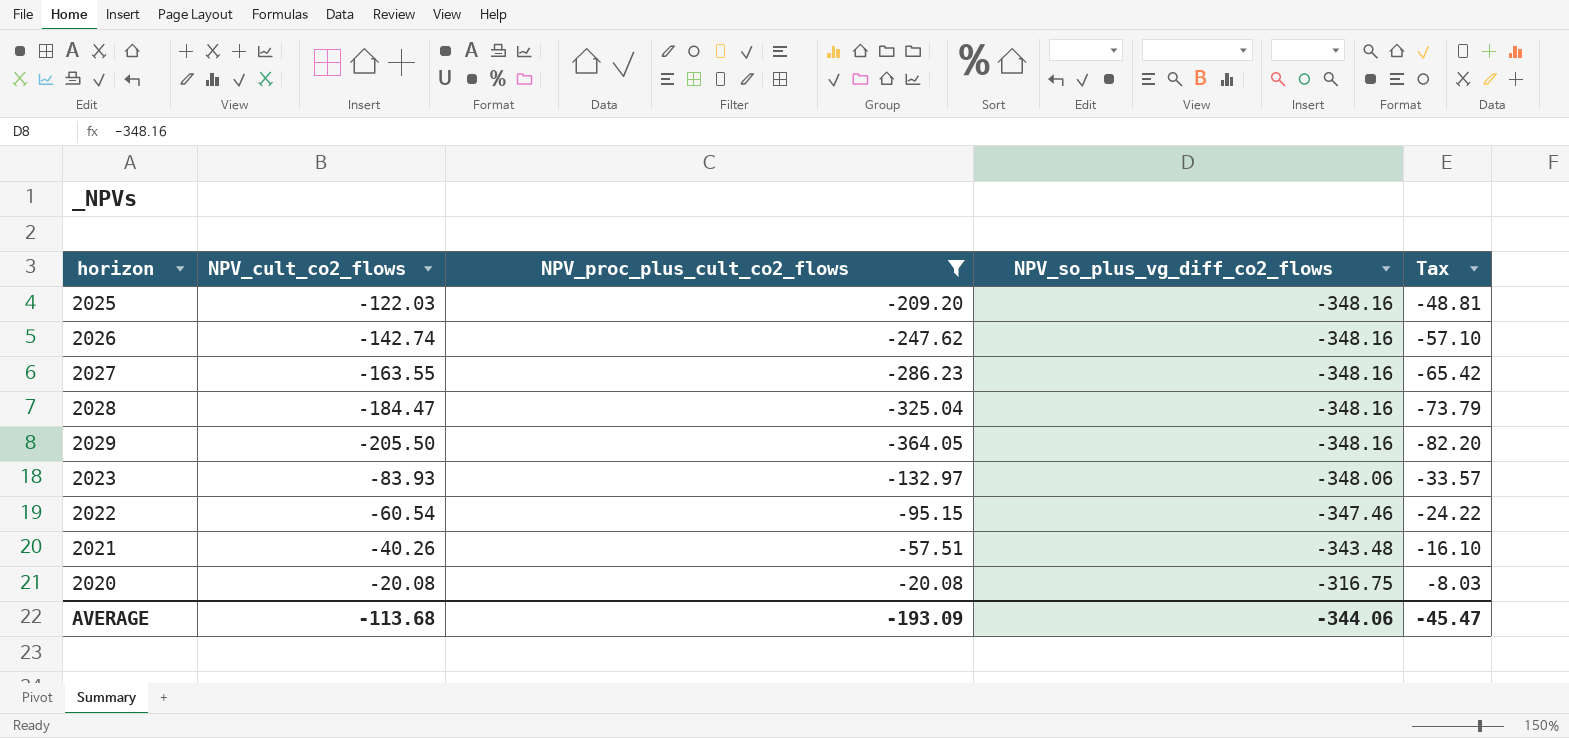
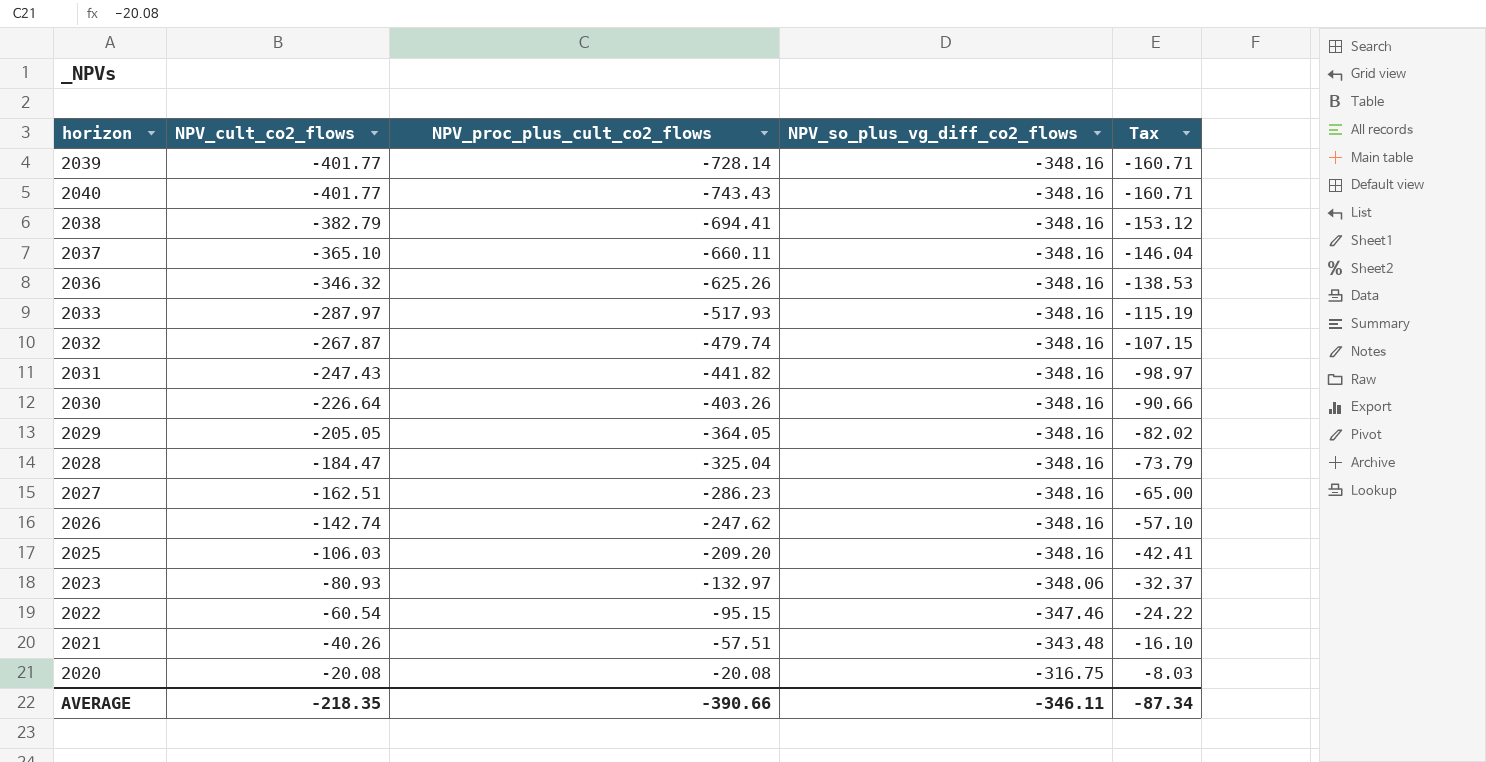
filter: NPV_proc_plus_cult_co2_flows >= -364.05 -> none
row order: NPV_so_plus_vg_diff_co2_flows ascending -> NPV_cult_co2_flows ascending
2029 | NPV_cult_co2_flows: -205.50 -> -205.05
2029 | Tax: -82.20 -> -82.02
2027 | NPV_cult_co2_flows: -163.55 -> -162.51
2027 | Tax: -65.42 -> -65.00
2025 | NPV_cult_co2_flows: -122.03 -> -106.03
2025 | Tax: -48.81 -> -42.41
2023 | NPV_cult_co2_flows: -83.93 -> -80.93
2023 | Tax: -33.57 -> -32.37
AVERAGE | NPV_cult_co2_flows: -113.68 -> -218.35
AVERAGE | NPV_proc_plus_cult_co2_flows: -193.09 -> -390.66
AVERAGE | NPV_so_plus_vg_diff_co2_flows: -344.06 -> -346.11
AVERAGE | Tax: -45.47 -> -87.34

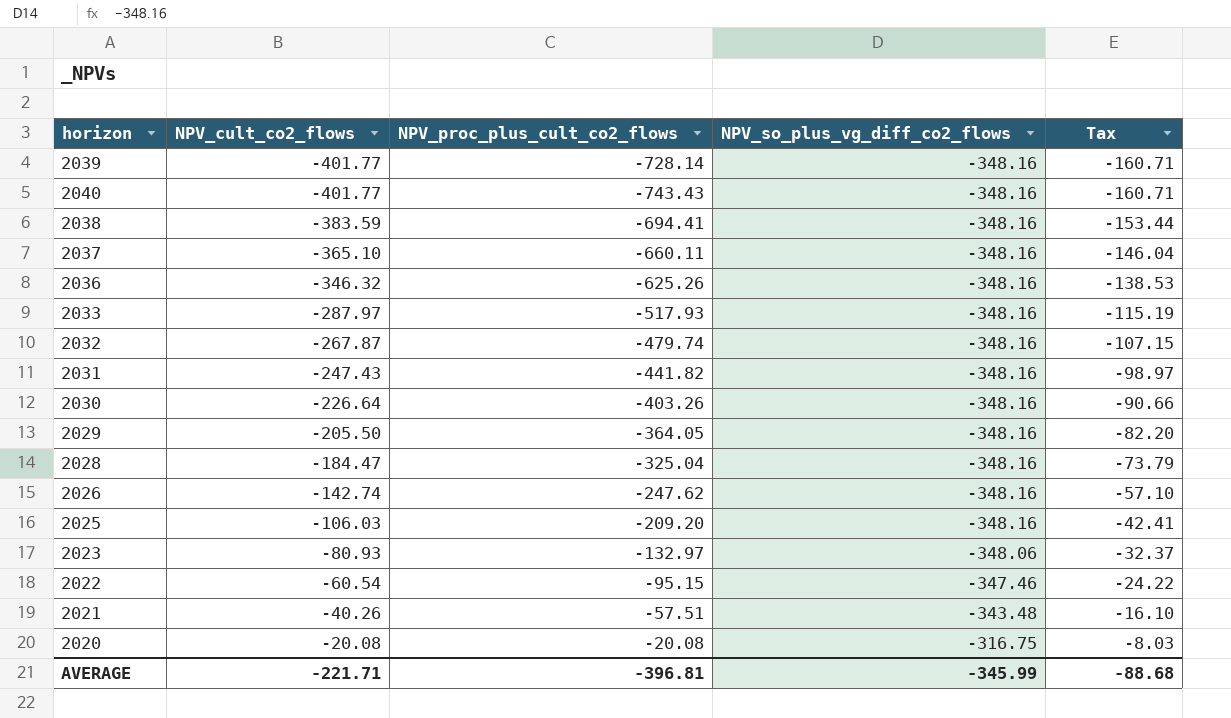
row 2027: -162.51 | -286.23 | -348.16 | -65.00 -> none
2038 | NPV_cult_co2_flows: -382.79 -> -383.59
2038 | Tax: -153.12 -> -153.44
2029 | NPV_cult_co2_flows: -205.05 -> -205.50
2029 | Tax: -82.02 -> -82.20
AVERAGE | NPV_cult_co2_flows: -218.35 -> -221.71
AVERAGE | NPV_proc_plus_cult_co2_flows: -390.66 -> -396.81
AVERAGE | NPV_so_plus_vg_diff_co2_flows: -346.11 -> -345.99
AVERAGE | Tax: -87.34 -> -88.68

